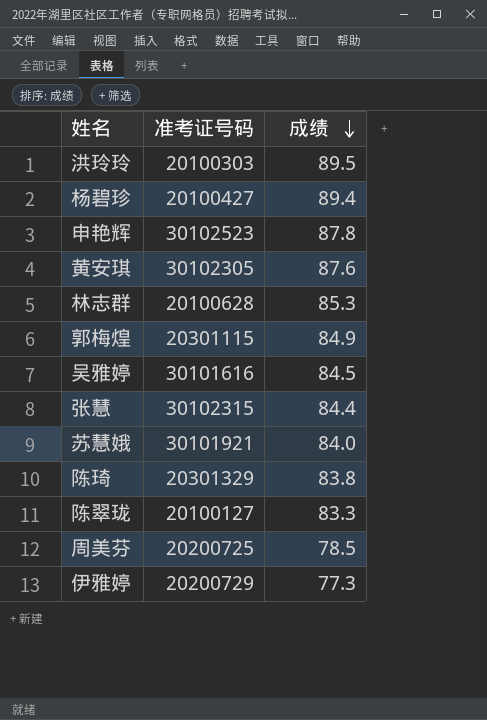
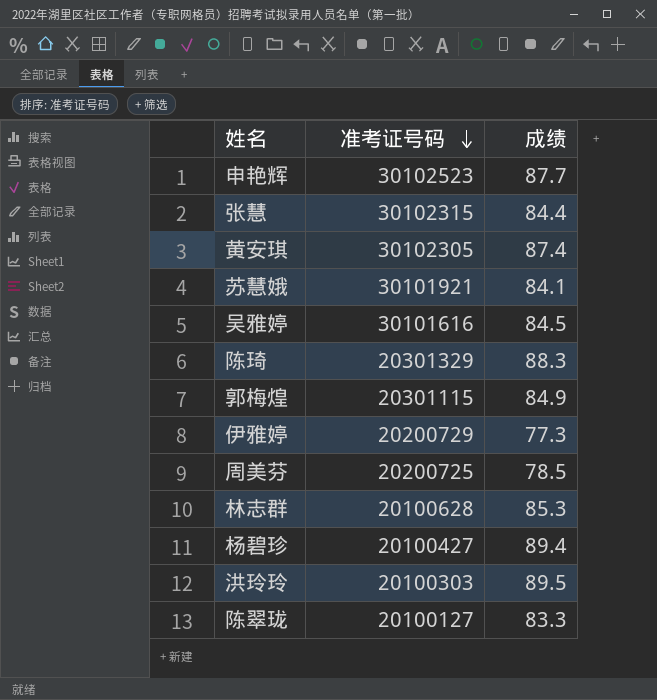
row order: 成绩 descending -> 准考证号码 descending
申艳辉 | 成绩: 87.8 -> 87.7
黄安琪 | 成绩: 87.6 -> 87.4
苏慧娥 | 成绩: 84.0 -> 84.1
陈琦 | 成绩: 83.8 -> 88.3

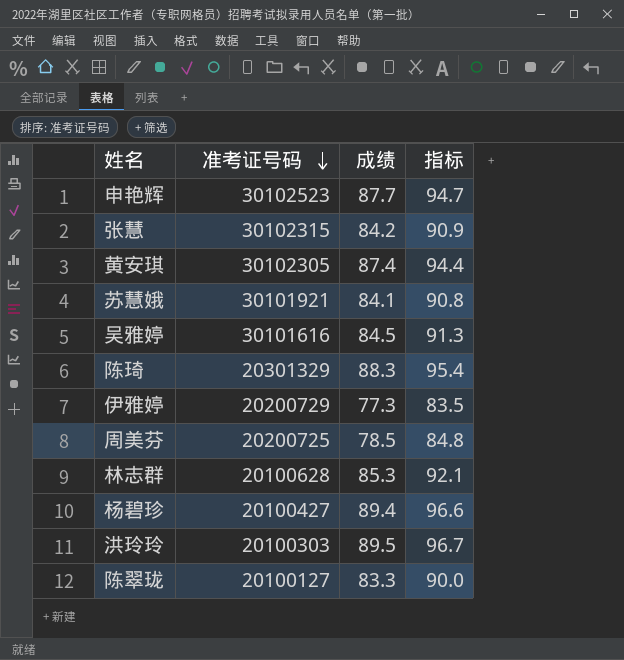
column 指标 | formula: none -> [成绩] * 1.08
row 郭梅煌: 20301115 | 84.9 -> none
张慧 | 成绩: 84.4 -> 84.2

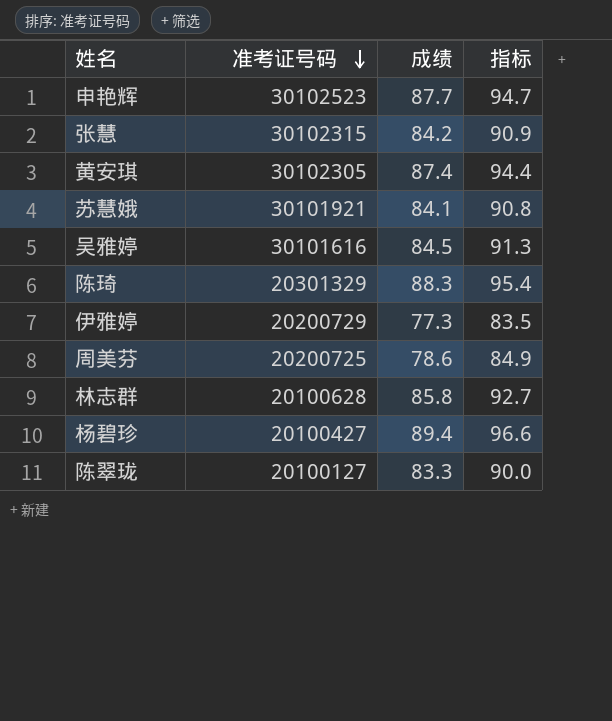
row 洪玲玲: 20100303 | 89.5 | 96.7 -> none
周美芬 | 成绩: 78.5 -> 78.6
周美芬 | 指标: 84.8 -> 84.9
林志群 | 成绩: 85.3 -> 85.8
林志群 | 指标: 92.1 -> 92.7

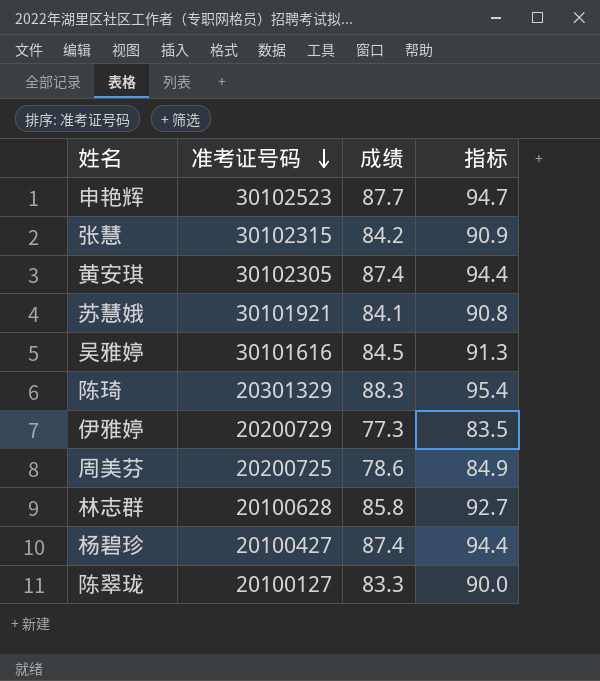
杨碧珍 | 成绩: 89.4 -> 87.4
杨碧珍 | 指标: 96.6 -> 94.4

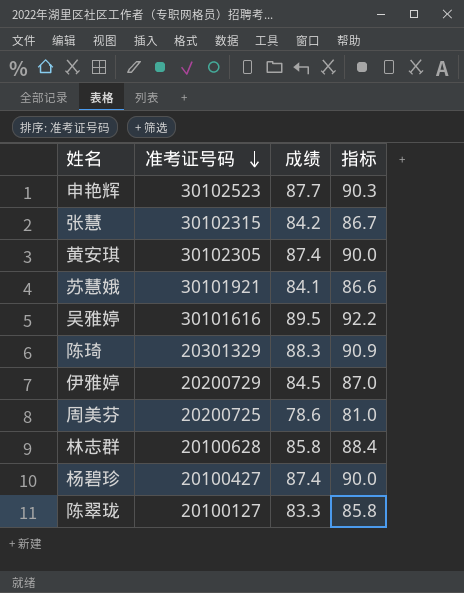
column 指标 | formula: [成绩] * 1.08 -> [成绩] * 1.03
吴雅婷 | 成绩: 84.5 -> 89.5
伊雅婷 | 成绩: 77.3 -> 84.5

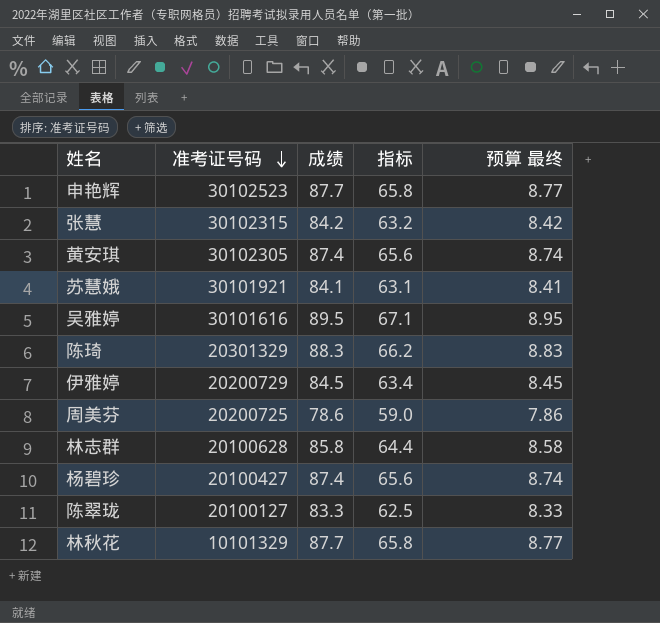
column 指标 | formula: [成绩] * 1.03 -> [成绩] * 0.75
column 预算 最终 | formula: none -> [成绩] * 0.1
row 林秋花: none -> 10101329 | 87.7 | 65.8 | 8.77

